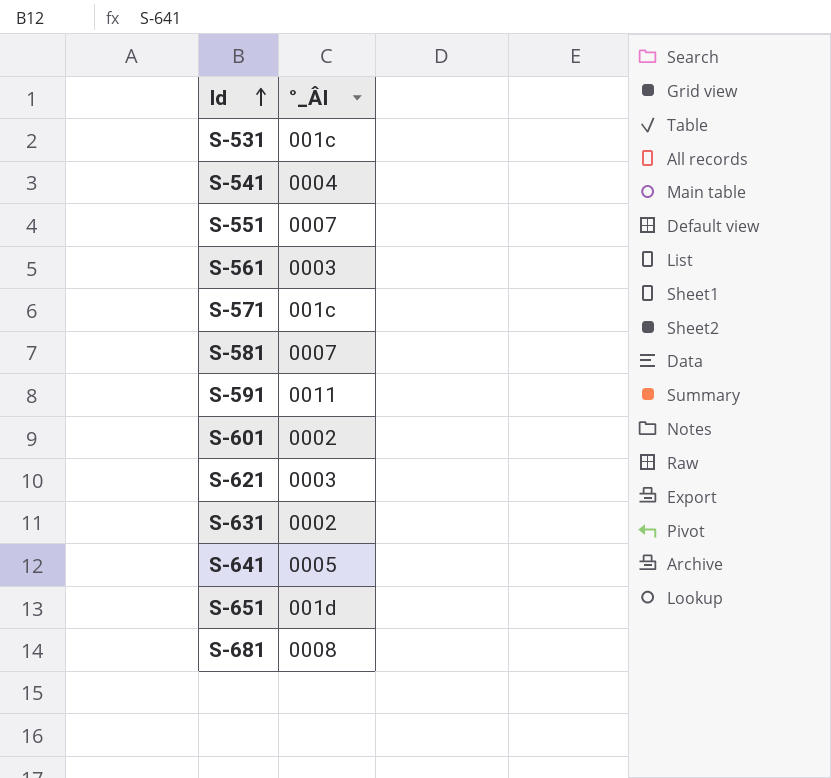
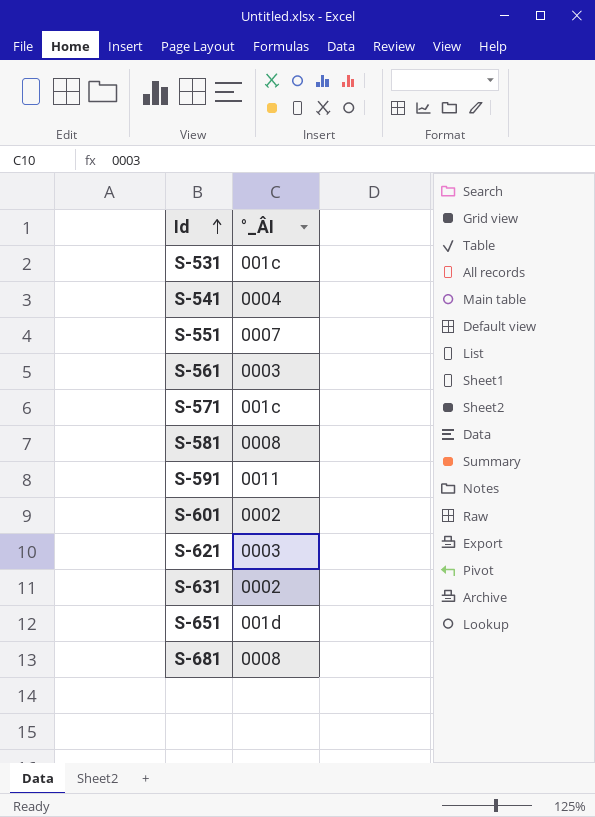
row S-641: 0005 -> none
S-581 | °_ÂI: 0007 -> 0008

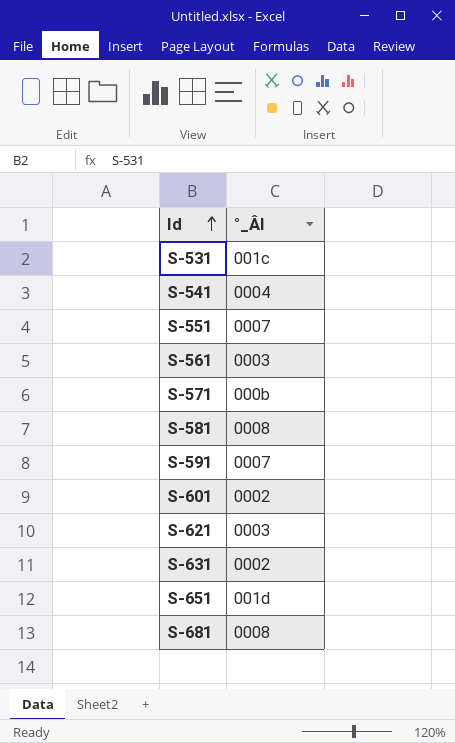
S-571 | °_ÂI: 001c -> 000b
S-591 | °_ÂI: 0011 -> 0007

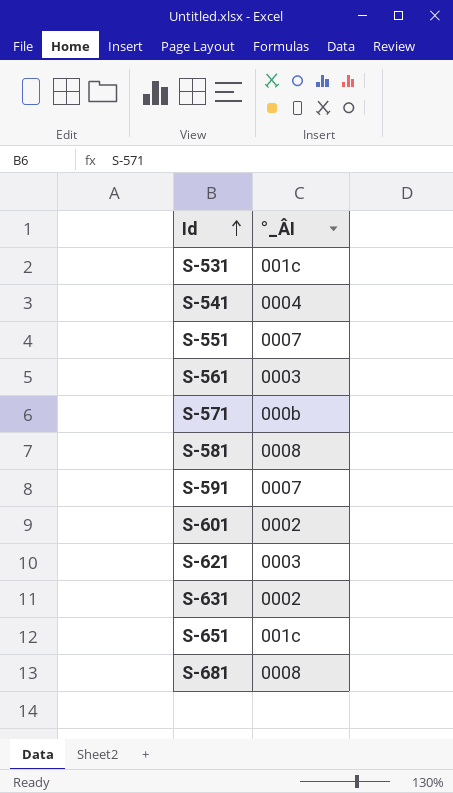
S-651 | °_ÂI: 001d -> 001c

